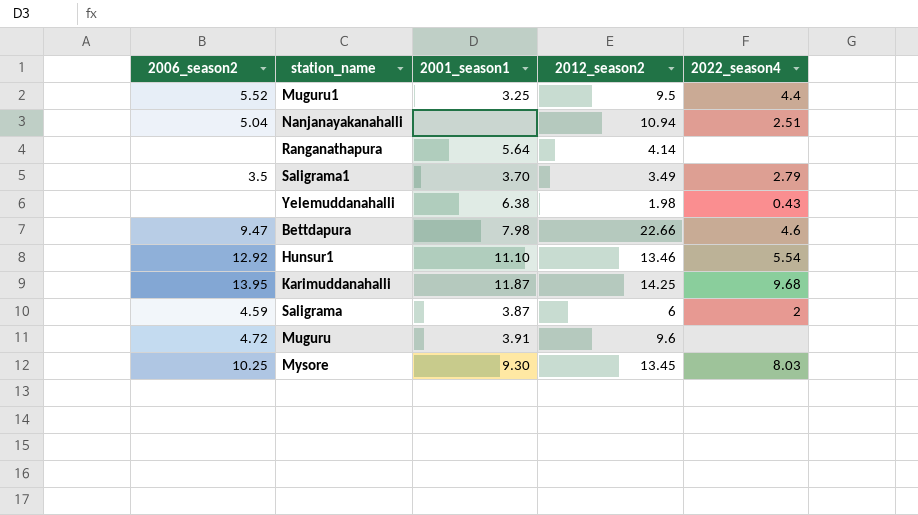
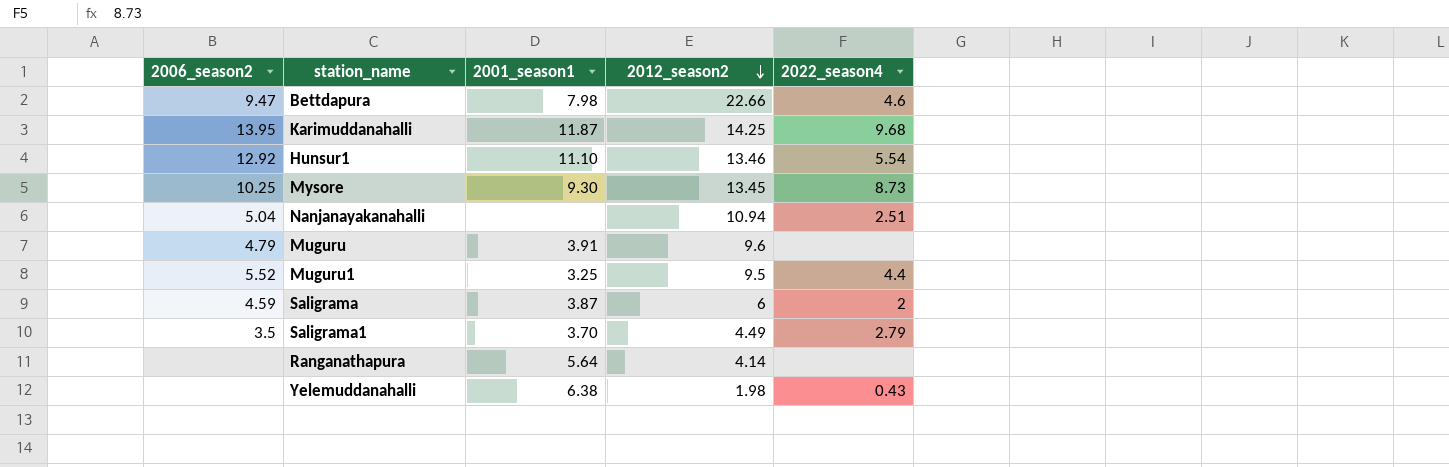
row order: none -> 2012_season2 descending
Mysore | 2022_season4: 8.03 -> 8.73
Muguru | 2006_season2: 4.72 -> 4.79
Saligrama1 | 2012_season2: 3.49 -> 4.49

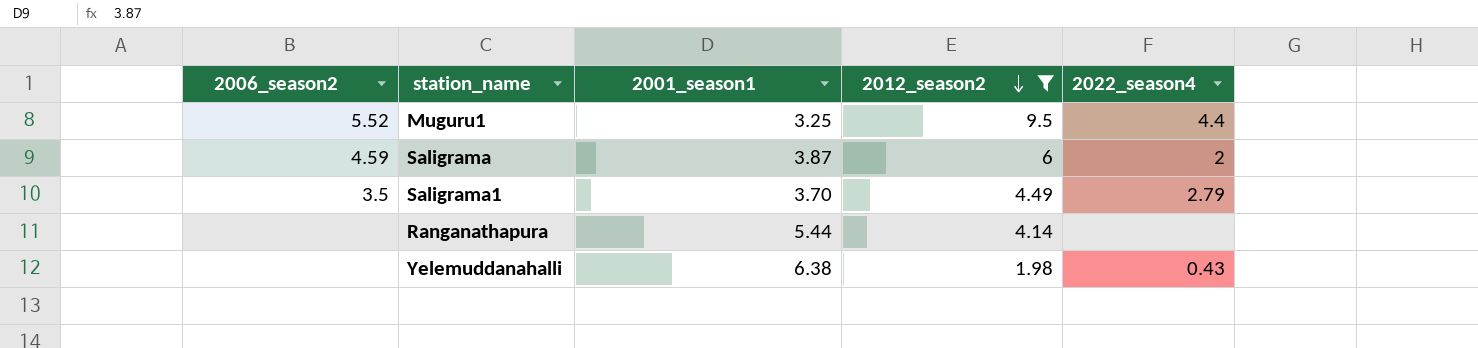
filter: none -> 2012_season2 <= 9.5
Ranganathapura | 2001_season1: 5.64 -> 5.44

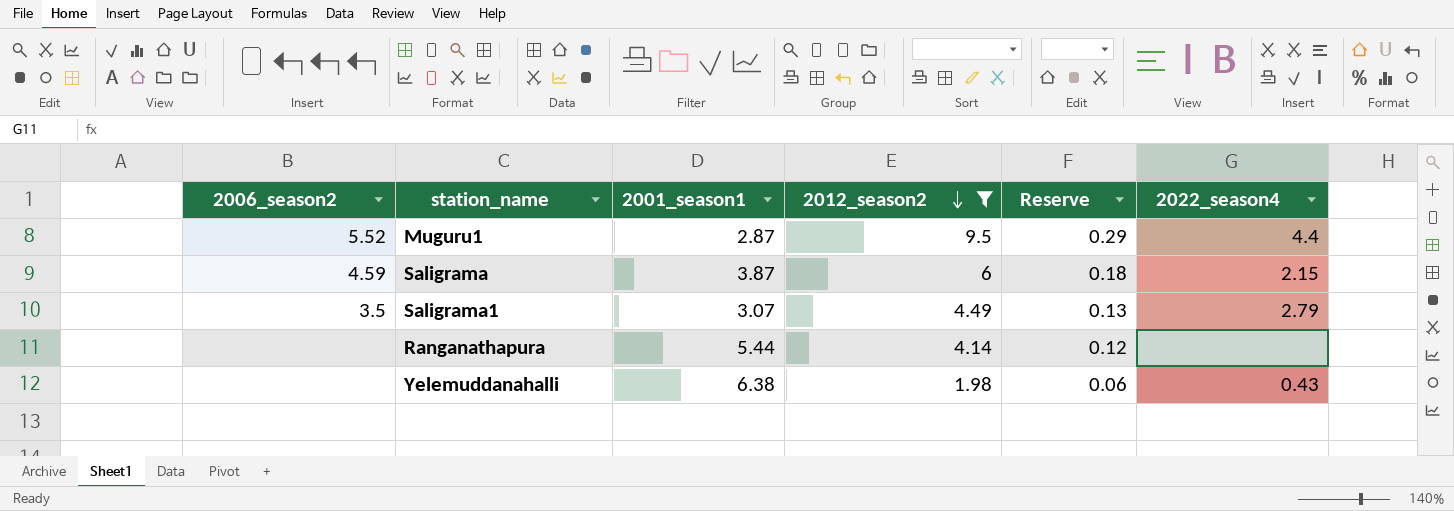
column Reserve | formula: none -> [2012_season2] * 0.03
Muguru1 | 2001_season1: 3.25 -> 2.87
Saligrama | 2022_season4: 2 -> 2.15
Saligrama1 | 2001_season1: 3.70 -> 3.07

